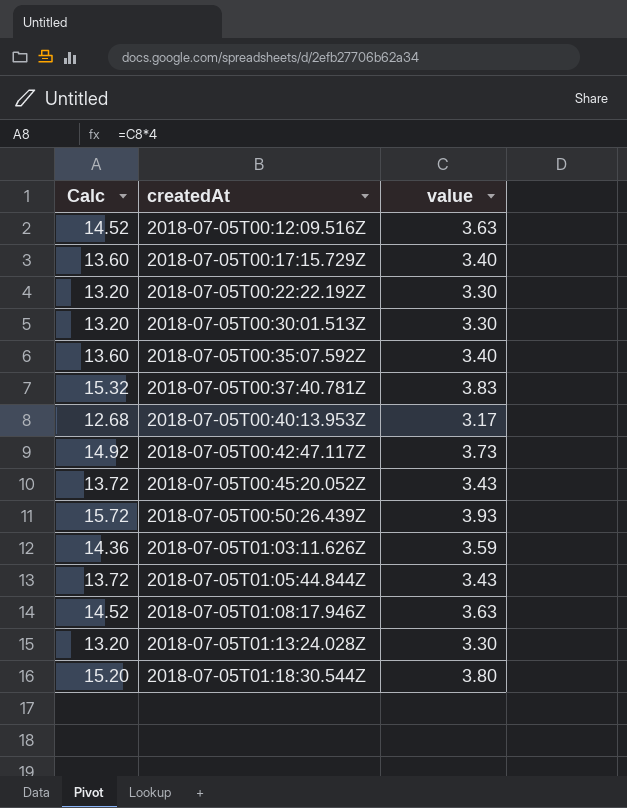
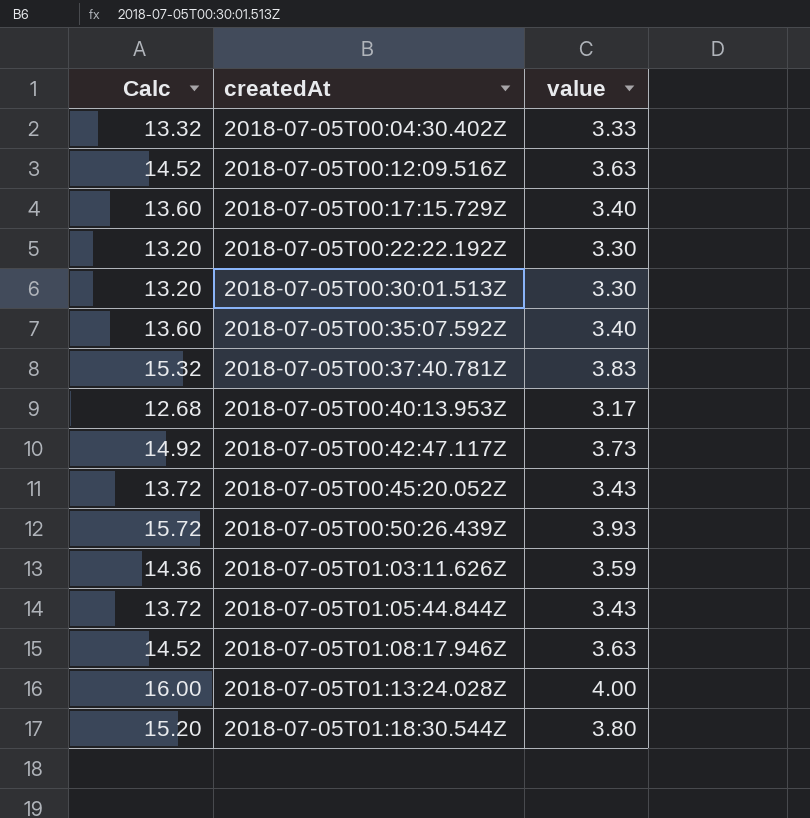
row 2018-07-05T00:04:30.402Z: none -> 13.32 | 3.33
2018-07-05T01:13:24.028Z | Calc: 13.20 -> 16.00
2018-07-05T01:13:24.028Z | value: 3.30 -> 4.00

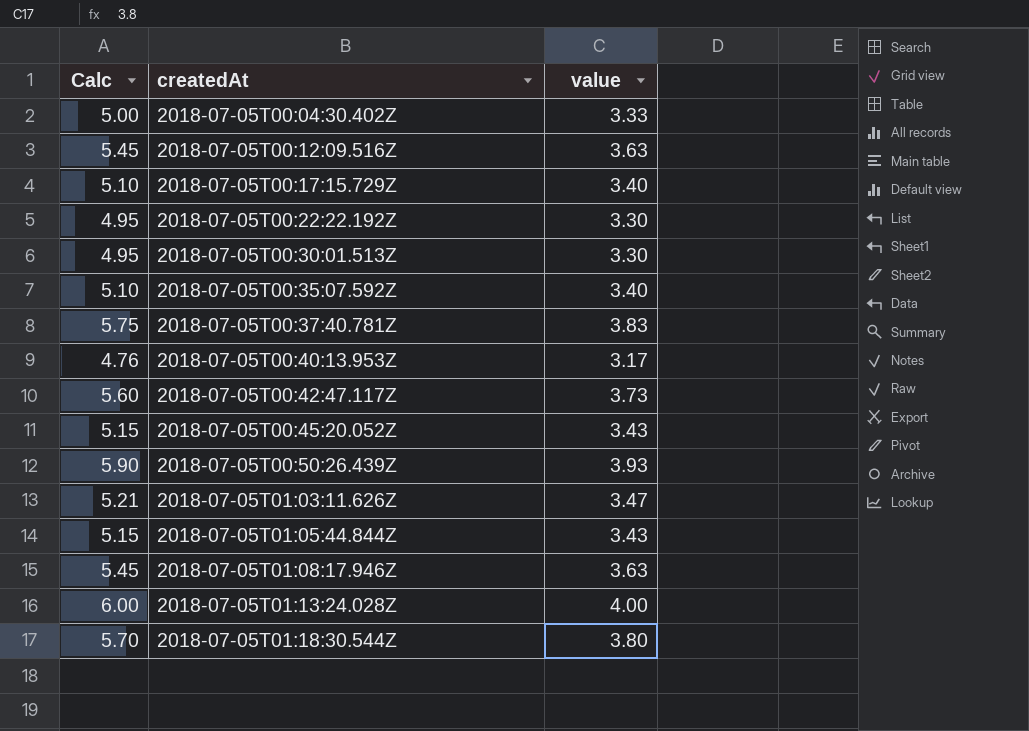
column Calc | formula: [value] * 4 -> [value] * 1.5
2018-07-05T01:03:11.626Z | value: 3.59 -> 3.47

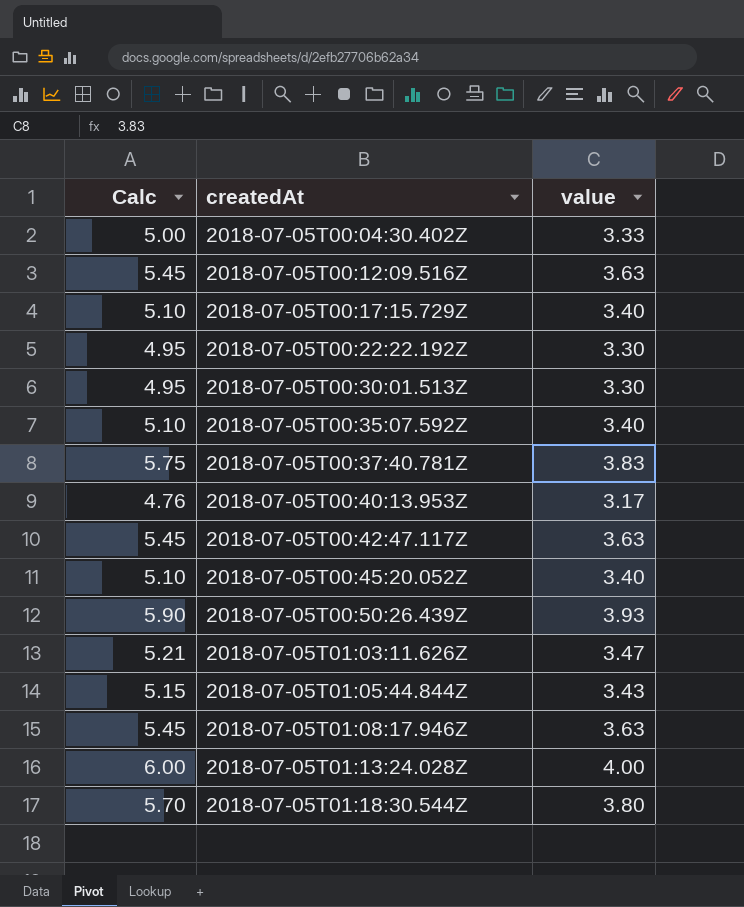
2018-07-05T00:42:47.117Z | Calc: 5.60 -> 5.45
2018-07-05T00:42:47.117Z | value: 3.73 -> 3.63
2018-07-05T00:45:20.052Z | Calc: 5.15 -> 5.10
2018-07-05T00:45:20.052Z | value: 3.43 -> 3.40

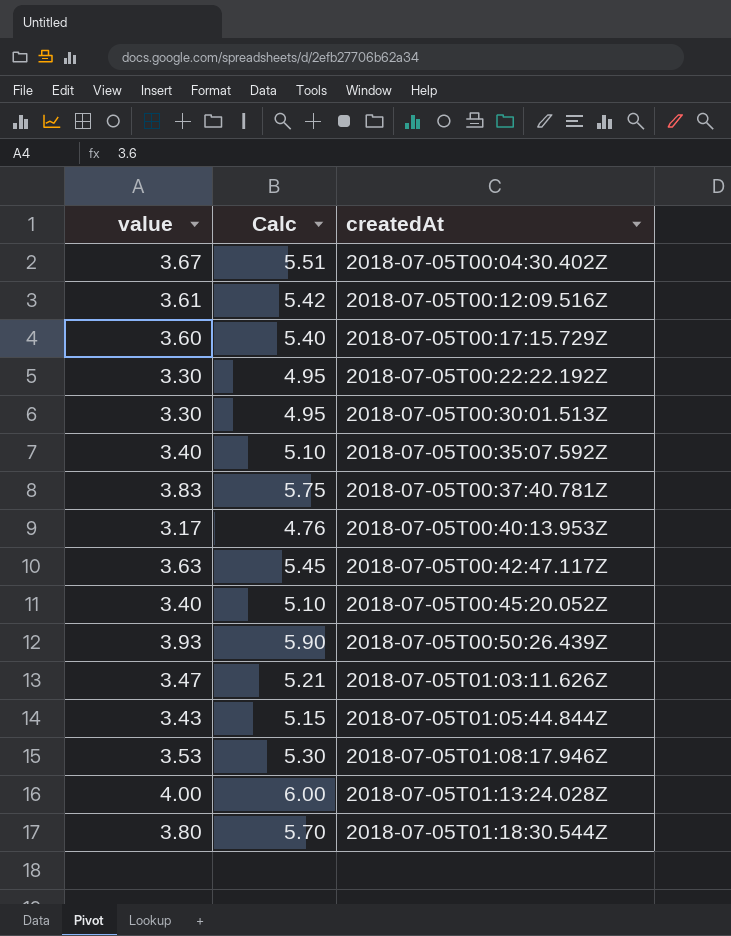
column value | position: 3 -> 1
2018-07-05T00:04:30.402Z | value: 3.33 -> 3.67
2018-07-05T00:04:30.402Z | Calc: 5.00 -> 5.51
2018-07-05T00:12:09.516Z | value: 3.63 -> 3.61
2018-07-05T00:12:09.516Z | Calc: 5.45 -> 5.42
2018-07-05T00:17:15.729Z | value: 3.40 -> 3.60
2018-07-05T00:17:15.729Z | Calc: 5.10 -> 5.40
2018-07-05T01:08:17.946Z | value: 3.63 -> 3.53
2018-07-05T01:08:17.946Z | Calc: 5.45 -> 5.30

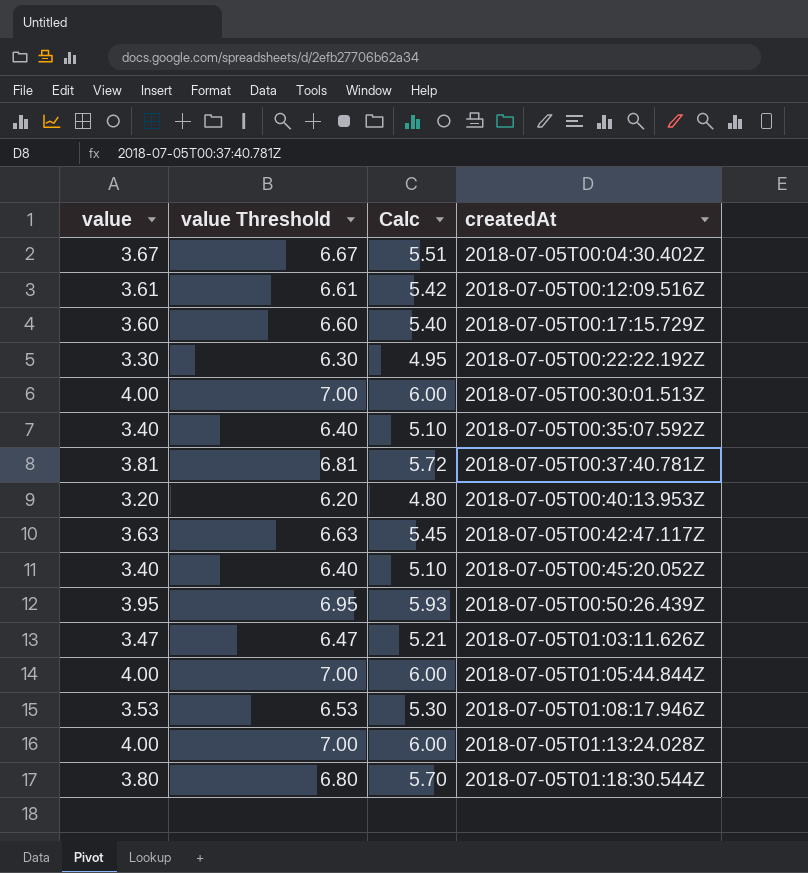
column value Threshold | formula: none -> [value] + 3
2018-07-05T00:30:01.513Z | value: 3.30 -> 4.00
2018-07-05T00:30:01.513Z | Calc: 4.95 -> 6.00
2018-07-05T00:37:40.781Z | value: 3.83 -> 3.81
2018-07-05T00:37:40.781Z | Calc: 5.75 -> 5.72
2018-07-05T00:40:13.953Z | value: 3.17 -> 3.20
2018-07-05T00:40:13.953Z | Calc: 4.76 -> 4.80
2018-07-05T00:50:26.439Z | value: 3.93 -> 3.95
2018-07-05T00:50:26.439Z | Calc: 5.90 -> 5.93
2018-07-05T01:05:44.844Z | value: 3.43 -> 4.00
2018-07-05T01:05:44.844Z | Calc: 5.15 -> 6.00

